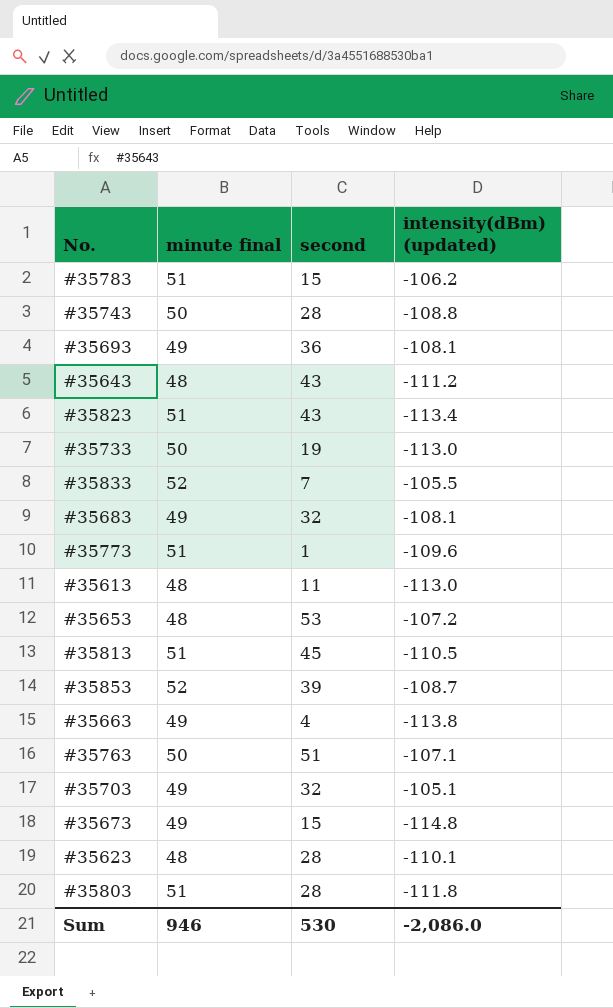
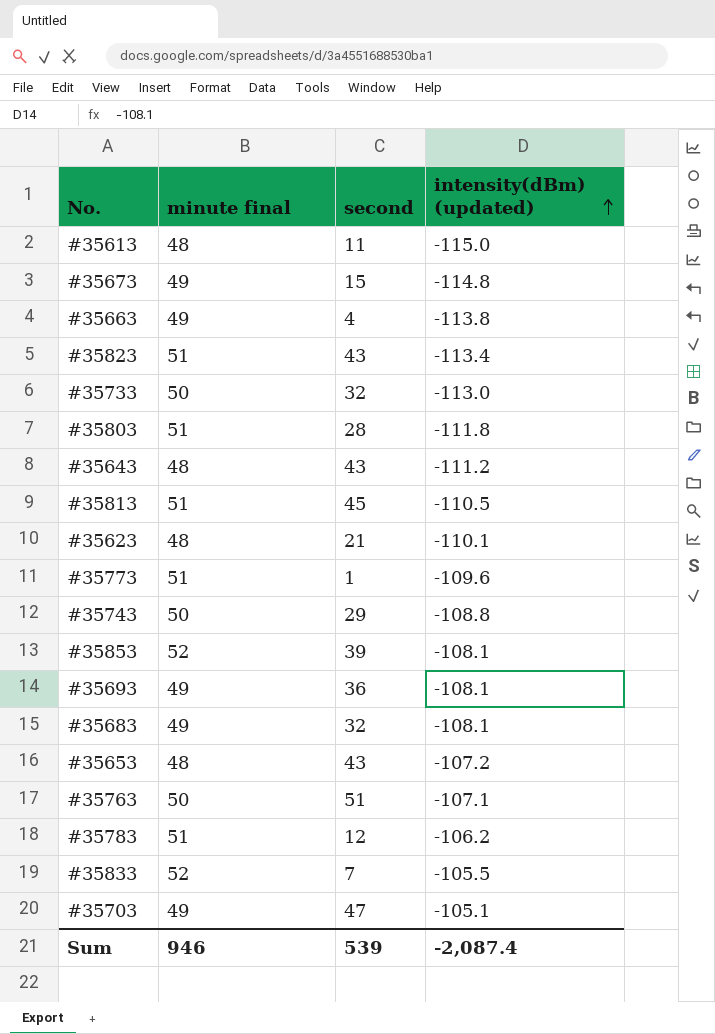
row order: none -> intensity(dBm) (updated) ascending
#35613 | intensity(dBm) (updated): -113.0 -> -115.0
#35733 | second: 19 -> 32
#35623 | second: 28 -> 21
#35743 | second: 28 -> 29
#35853 | intensity(dBm) (updated): -108.7 -> -108.1
#35653 | second: 53 -> 43
#35783 | second: 15 -> 12
#35703 | second: 32 -> 47
Sum | second: 530 -> 539
Sum | intensity(dBm) (updated): -2,086.0 -> -2,087.4

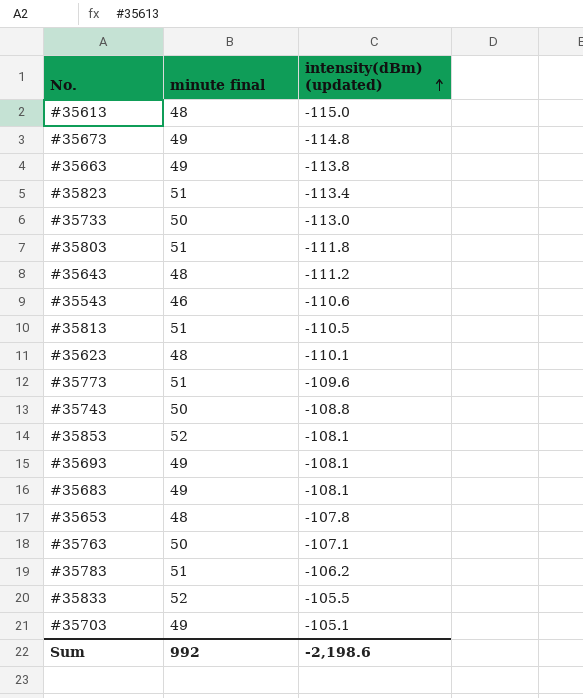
column second | position: 3 -> none
row #35543: none -> 46 | -110.6
#35653 | intensity(dBm) (updated): -107.2 -> -107.8
Sum | minute final: 946 -> 992
Sum | intensity(dBm) (updated): -2,087.4 -> -2,198.6

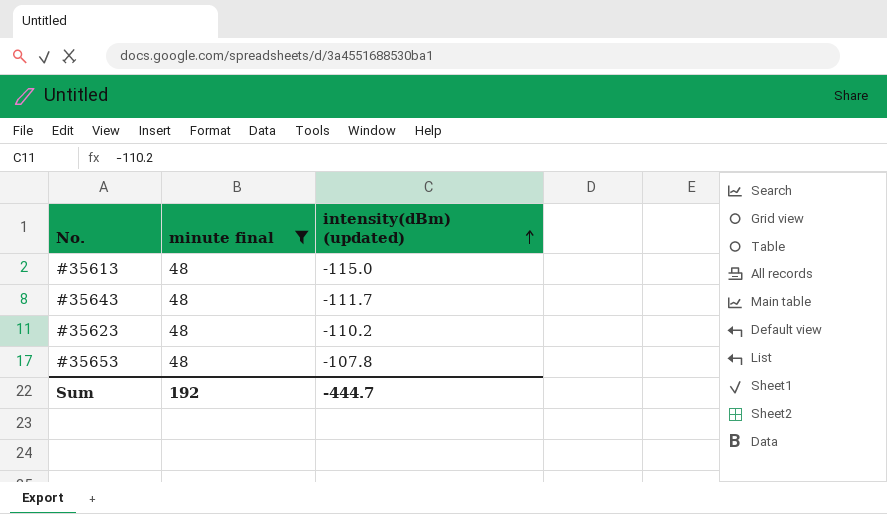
filter: none -> minute final = 48
#35643 | intensity(dBm) (updated): -111.2 -> -111.7
#35623 | intensity(dBm) (updated): -110.1 -> -110.2
Sum | minute final: 992 -> 192
Sum | intensity(dBm) (updated): -2,198.6 -> -444.7

